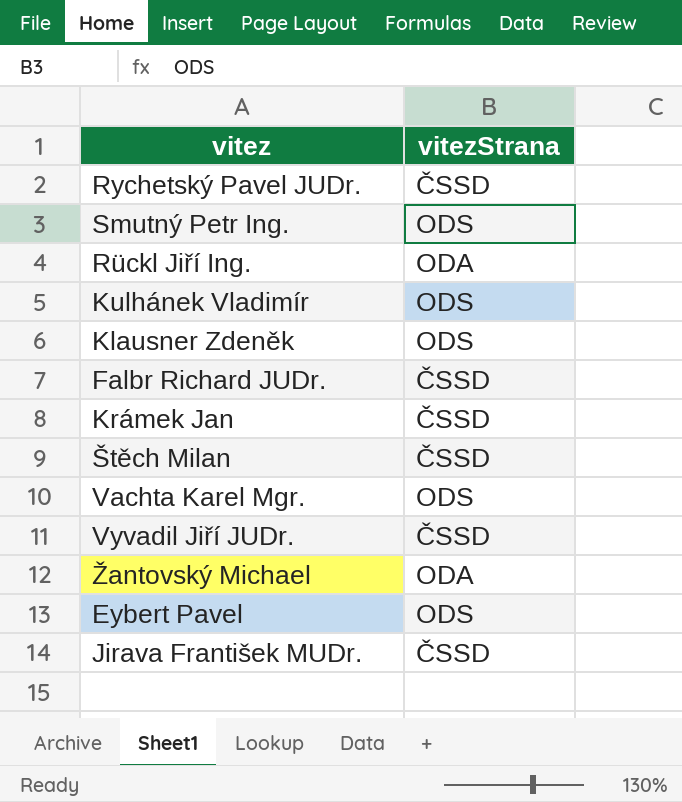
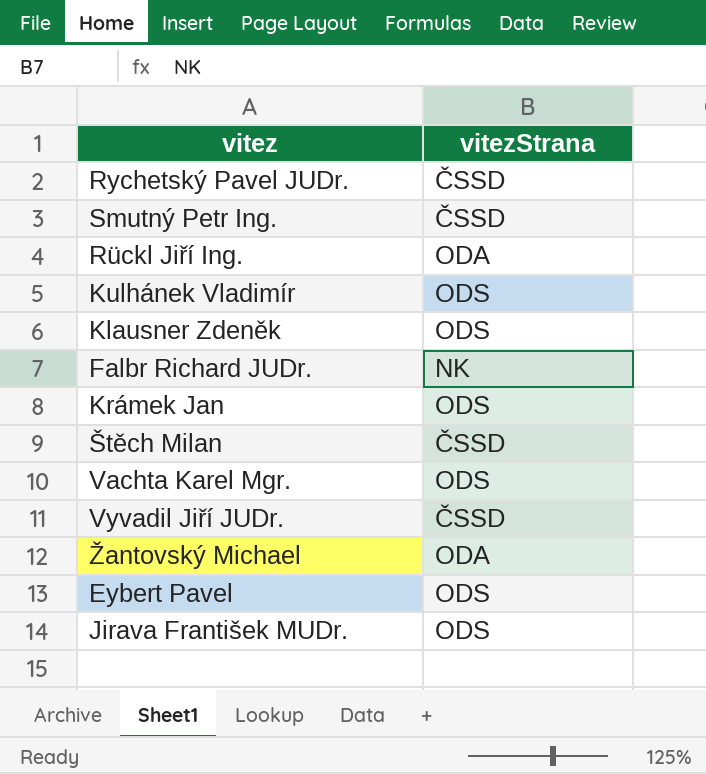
Smutný Petr Ing. | vitezStrana: ODS -> ČSSD
Falbr Richard JUDr. | vitezStrana: ČSSD -> NK
Krámek Jan | vitezStrana: ČSSD -> ODS
Jirava František MUDr. | vitezStrana: ČSSD -> ODS

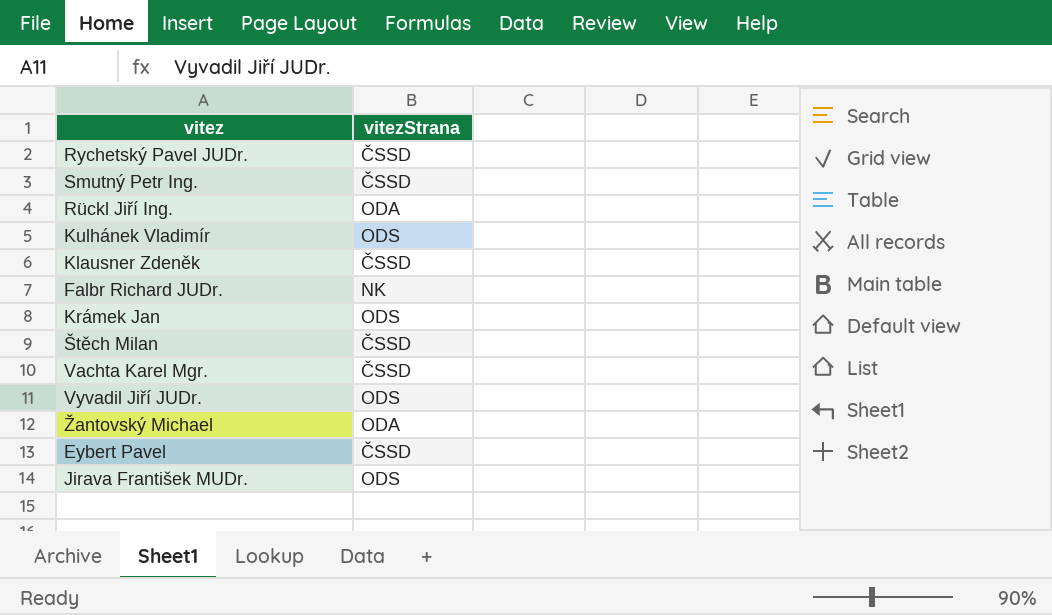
Klausner Zdeněk | vitezStrana: ODS -> ČSSD
Vachta Karel Mgr. | vitezStrana: ODS -> ČSSD
Vyvadil Jiří JUDr. | vitezStrana: ČSSD -> ODS
Eybert Pavel | vitezStrana: ODS -> ČSSD

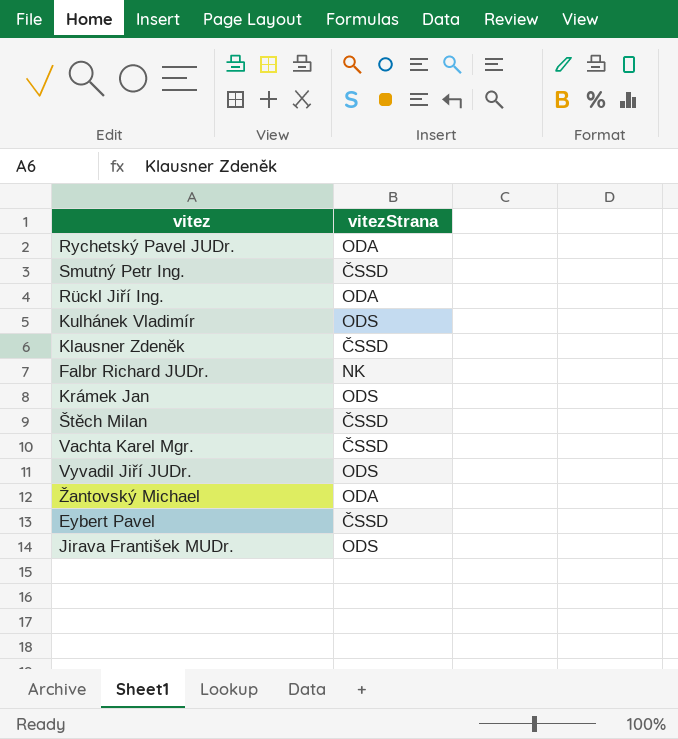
Rychetský Pavel JUDr. | vitezStrana: ČSSD -> ODA

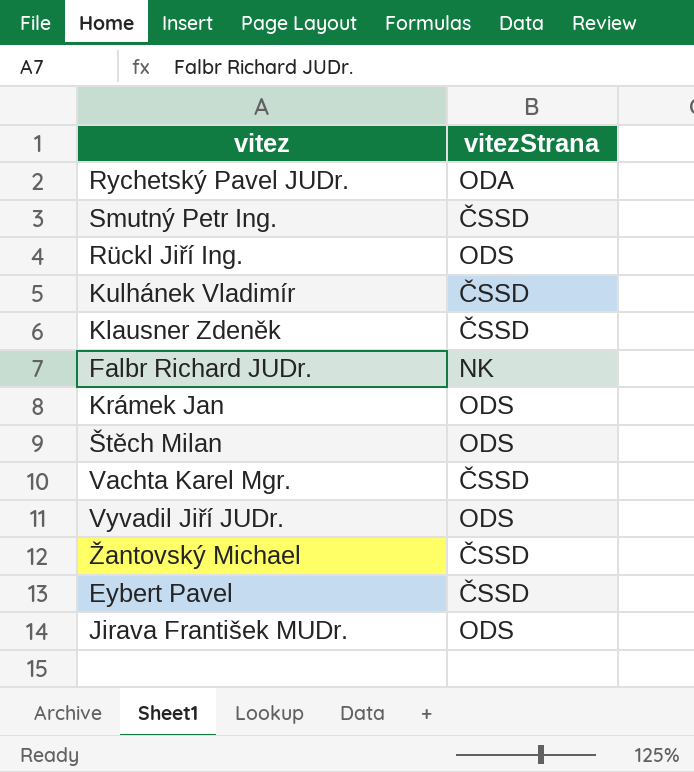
Rückl Jiří Ing. | vitezStrana: ODA -> ODS
Kulhánek Vladimír | vitezStrana: ODS -> ČSSD
Štěch Milan | vitezStrana: ČSSD -> ODS
Žantovský Michael | vitezStrana: ODA -> ČSSD

